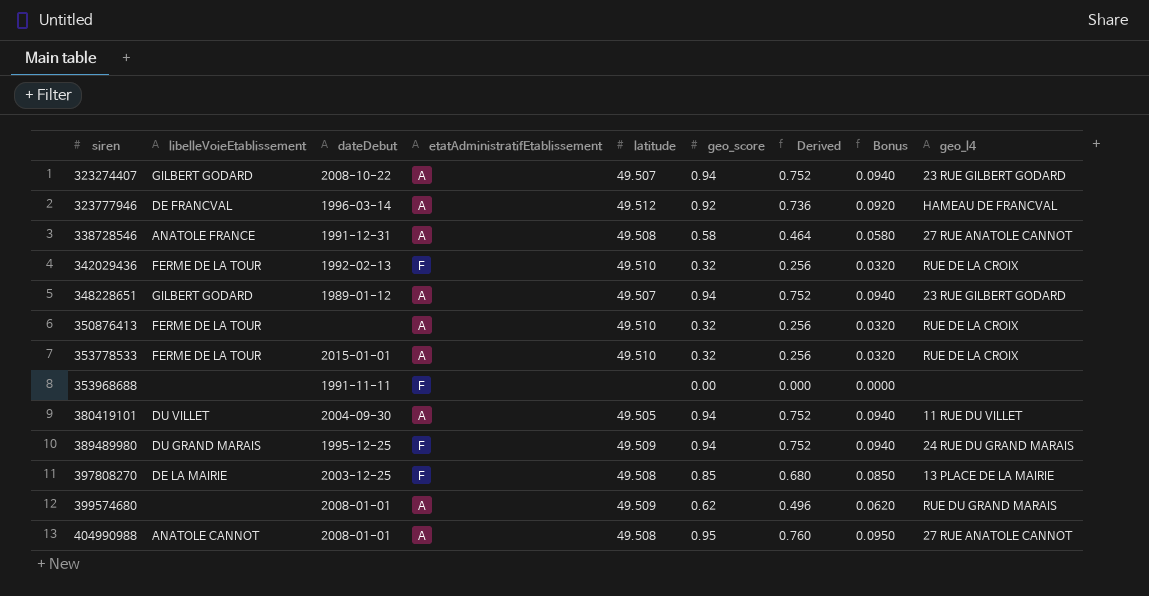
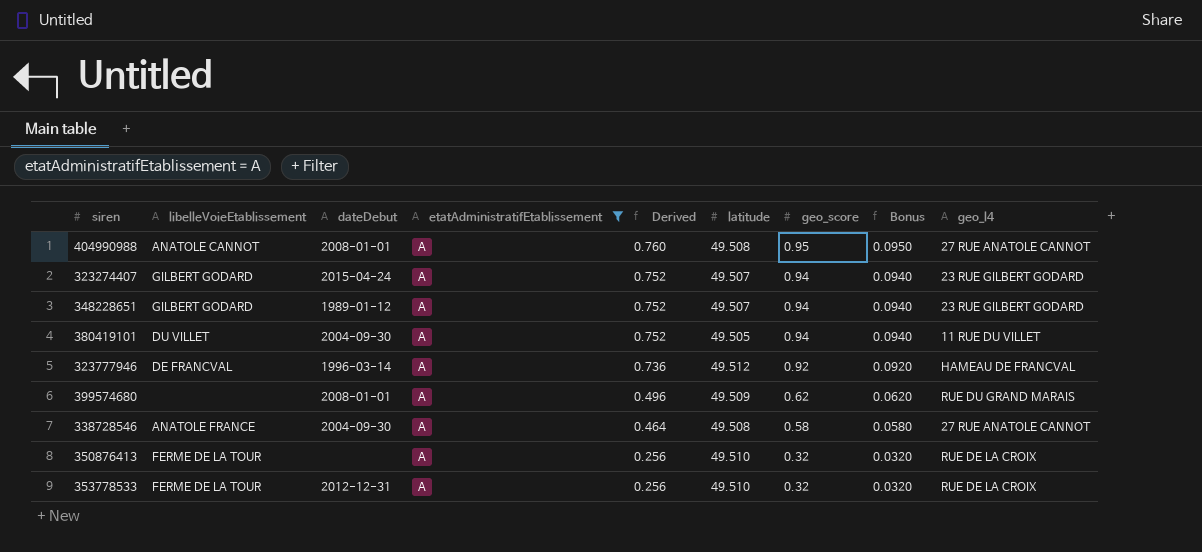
filter: none -> etatAdministratifEtablissement = A
row order: siren ascending -> Derived descending
column Derived | position: 7 -> 5
323274407 | dateDebut: 2008-10-22 -> 2015-04-24
338728546 | dateDebut: 1991-12-31 -> 2004-09-30
353778533 | dateDebut: 2015-01-01 -> 2012-12-31

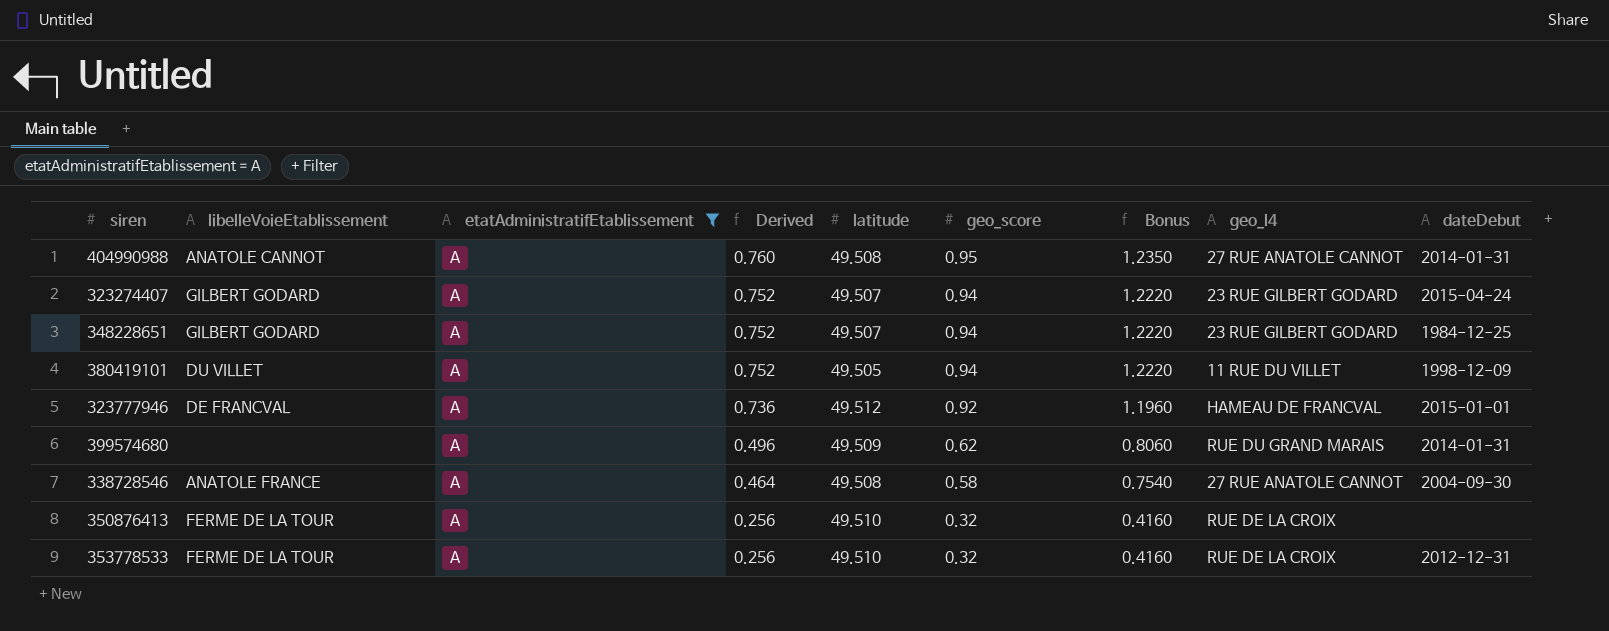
column Bonus | formula: [geo_score] * 0.1 -> [geo_score] * 1.3
column dateDebut | position: 3 -> 9
404990988 | dateDebut: 2008-01-01 -> 2014-01-31
348228651 | dateDebut: 1989-01-12 -> 1984-12-25
380419101 | dateDebut: 2004-09-30 -> 1998-12-09
323777946 | dateDebut: 1996-03-14 -> 2015-01-01
399574680 | dateDebut: 2008-01-01 -> 2014-01-31

